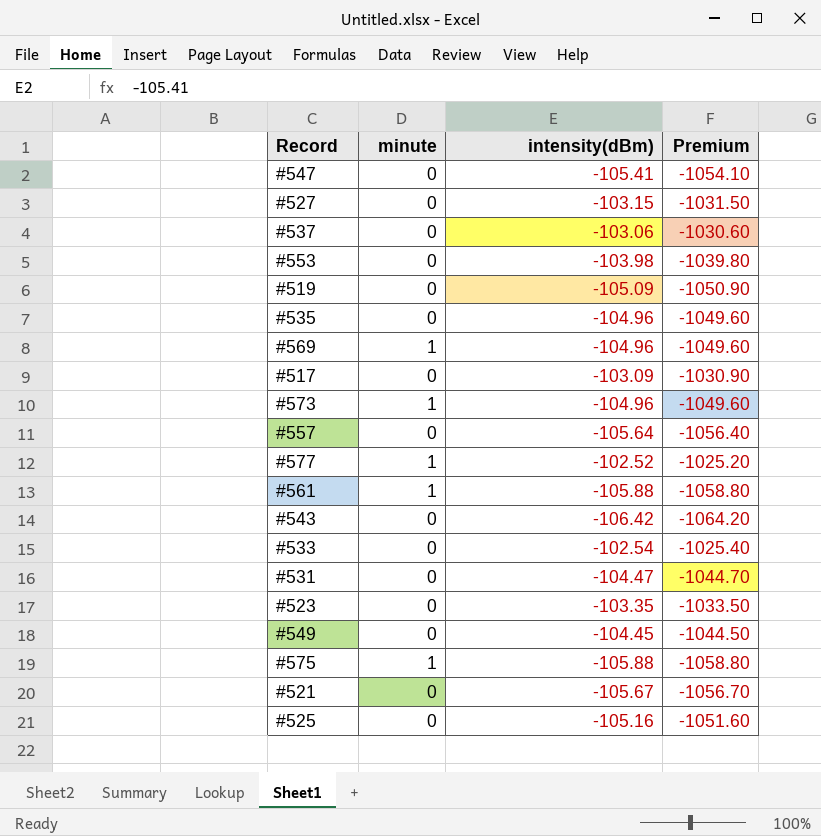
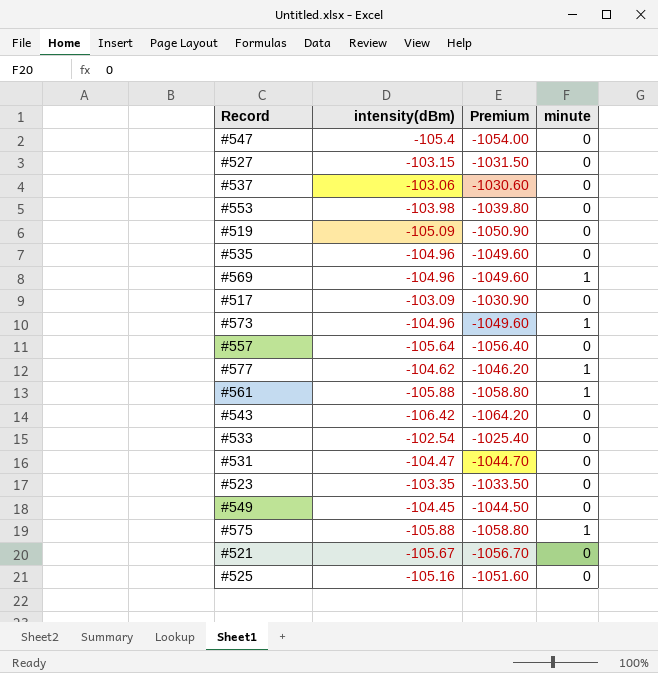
column minute | position: 2 -> 4
#547 | intensity(dBm): -105.41 -> -105.4
#547 | Premium: -1054.10 -> -1054.00
#577 | intensity(dBm): -102.52 -> -104.62
#577 | Premium: -1025.20 -> -1046.20

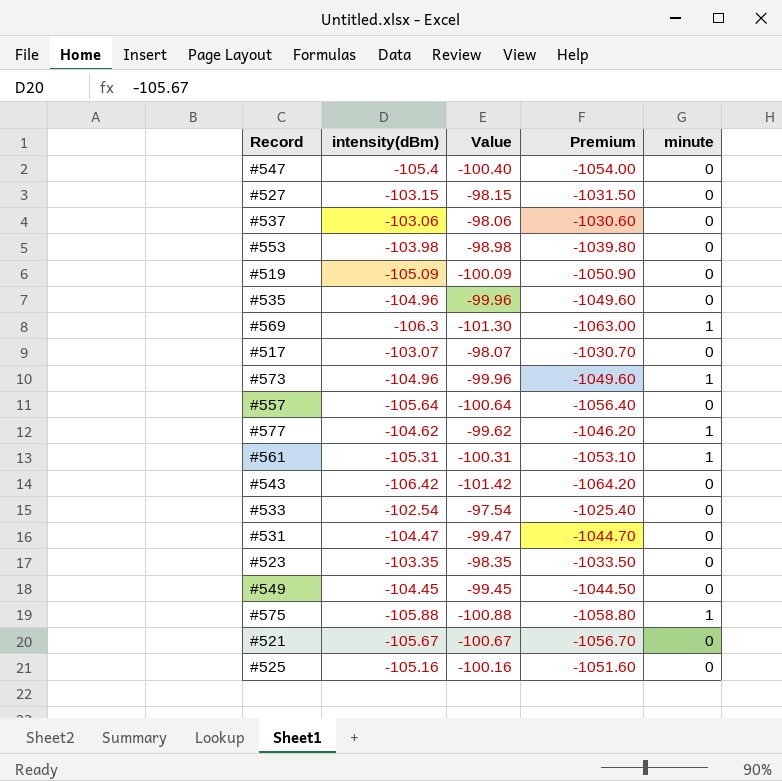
column Value | formula: none -> [intensity(dBm)] + 5
#569 | intensity(dBm): -104.96 -> -106.3
#569 | Premium: -1049.60 -> -1063.00
#517 | intensity(dBm): -103.09 -> -103.07
#517 | Premium: -1030.90 -> -1030.70
#561 | intensity(dBm): -105.88 -> -105.31
#561 | Premium: -1058.80 -> -1053.10

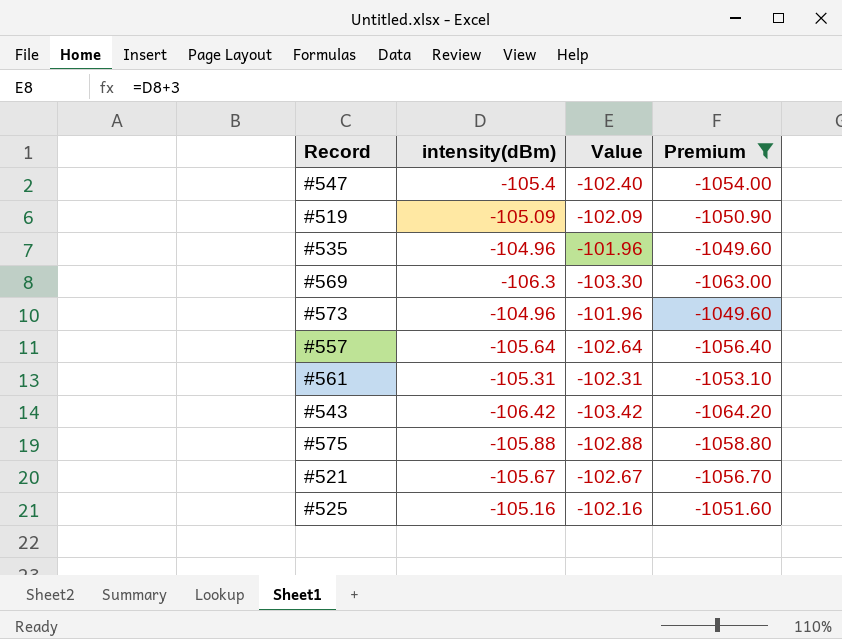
filter: none -> Premium <= -1049.60
column minute | position: 5 -> none
column Value | formula: [intensity(dBm)] + 5 -> [intensity(dBm)] + 3

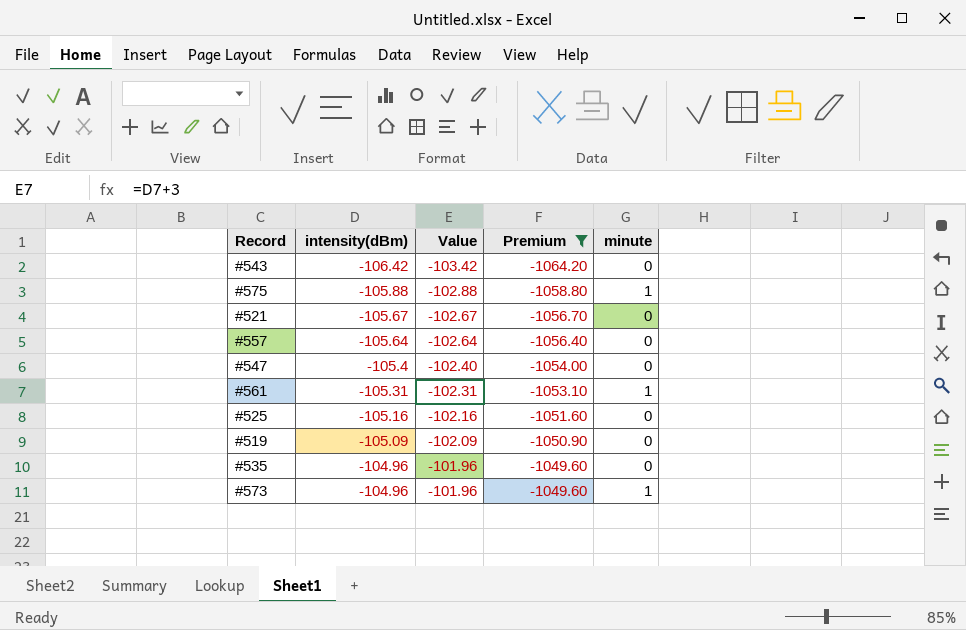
row order: none -> intensity(dBm) ascending
column minute | position: none -> 5
row #569: -106.3 | -103.30 | -1063.00 -> none

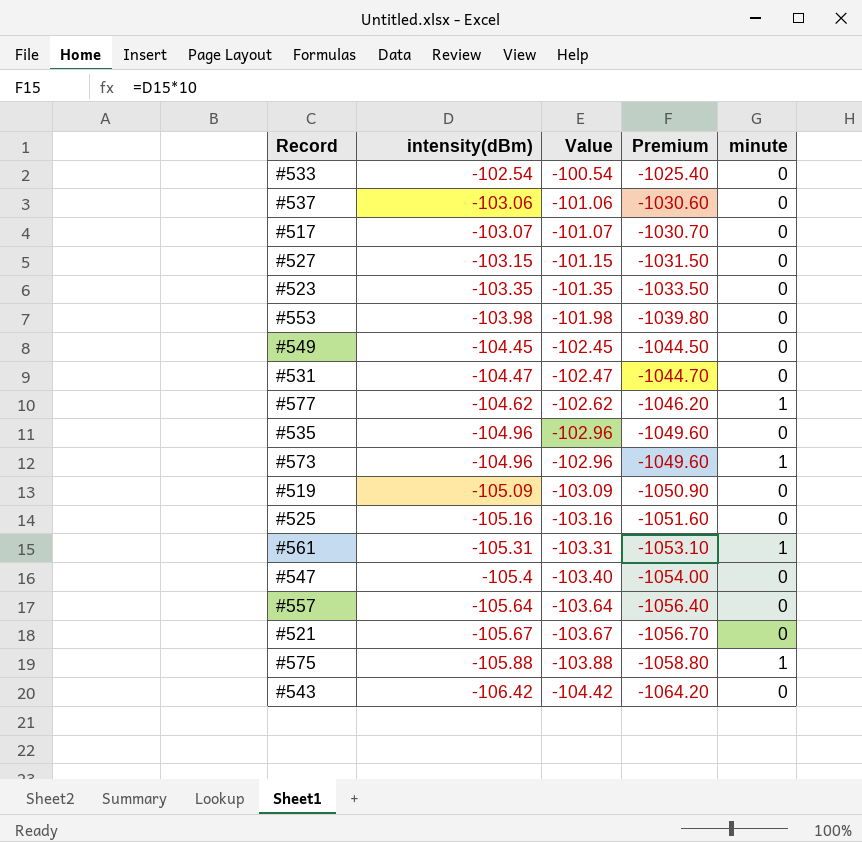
filter: Premium <= -1049.60 -> none
row order: intensity(dBm) ascending -> intensity(dBm) descending
column Value | formula: [intensity(dBm)] + 3 -> [intensity(dBm)] + 2

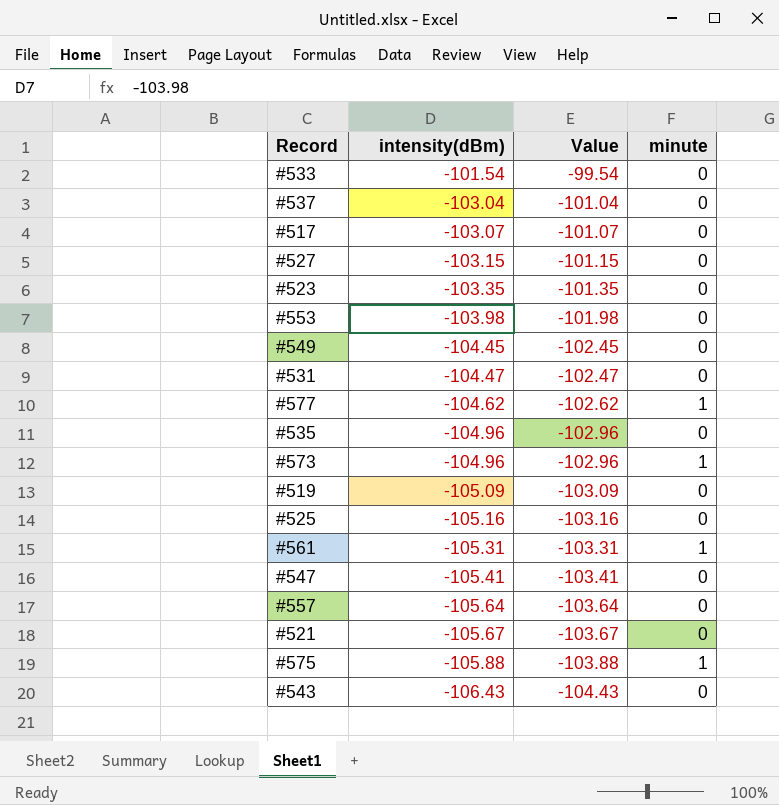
column Premium | formula: [intensity(dBm)] * 10 -> none
#533 | intensity(dBm): -102.54 -> -101.54
#533 | Value: -100.54 -> -99.54
#537 | intensity(dBm): -103.06 -> -103.04
#537 | Value: -101.06 -> -101.04
#547 | intensity(dBm): -105.4 -> -105.41
#547 | Value: -103.40 -> -103.41
#543 | intensity(dBm): -106.42 -> -106.43
#543 | Value: -104.42 -> -104.43

